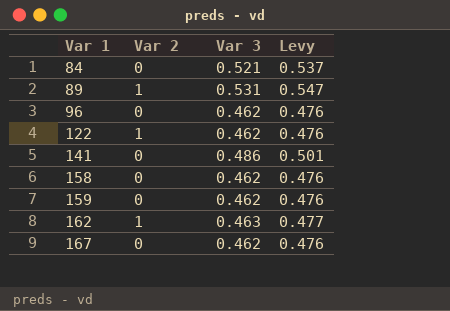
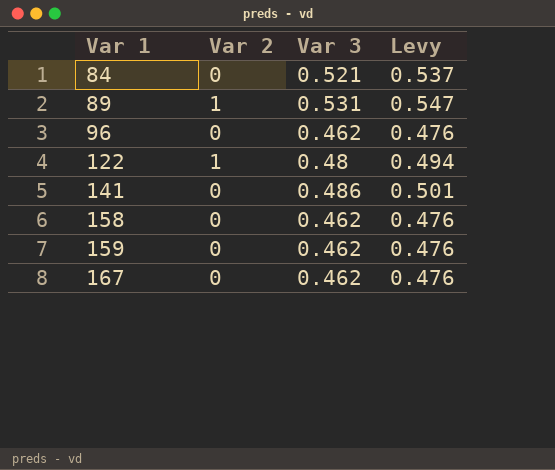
row 162: 1 | 0.463 | 0.477 -> none
122 | Var 3: 0.462 -> 0.48
122 | Levy: 0.476 -> 0.494

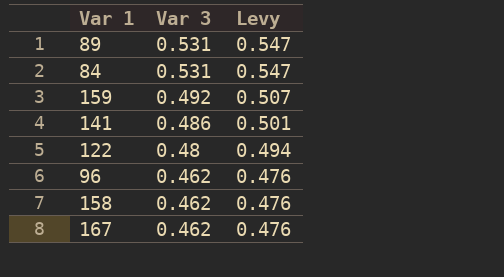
row order: Var 1 ascending -> Var 3 descending
column Var 2 | position: 2 -> none
84 | Var 3: 0.521 -> 0.531
84 | Levy: 0.537 -> 0.547
159 | Var 3: 0.462 -> 0.492
159 | Levy: 0.476 -> 0.507

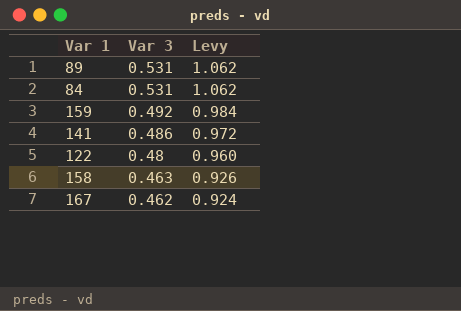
column Levy | formula: [Var 3] * 1.03 -> [Var 3] * 2
row 96: 0.462 | 0.476 -> none
158 | Var 3: 0.462 -> 0.463

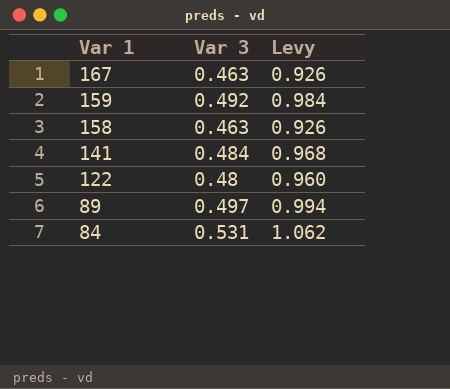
row order: Var 3 descending -> Var 1 descending
167 | Var 3: 0.462 -> 0.463
167 | Levy: 0.924 -> 0.926
141 | Var 3: 0.486 -> 0.484
141 | Levy: 0.972 -> 0.968
89 | Var 3: 0.531 -> 0.497
89 | Levy: 1.062 -> 0.994

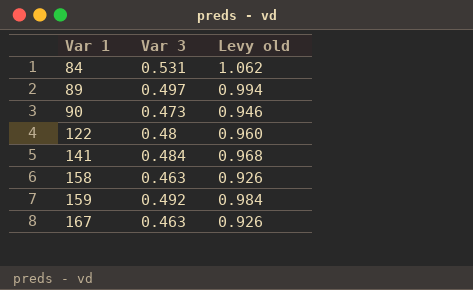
row order: Var 1 descending -> Var 1 ascending
column name: Levy -> Levy old
row 90: none -> 0.473 | 0.946

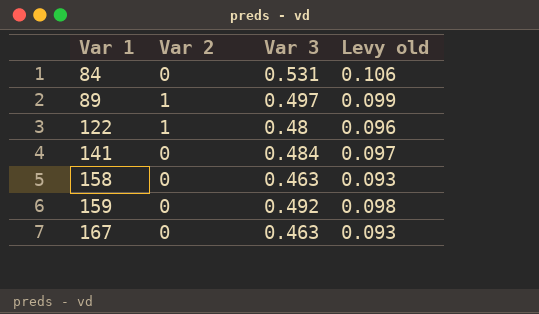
column Var 2 | position: none -> 2
column Levy old | formula: [Var 3] * 2 -> [Var 3] * 0.2
row 90: 0.473 | 0.946 -> none

